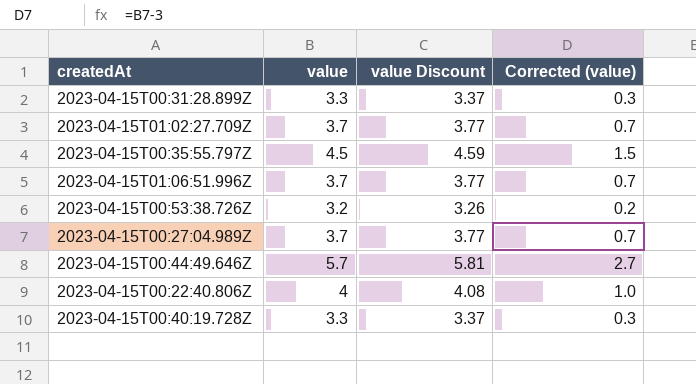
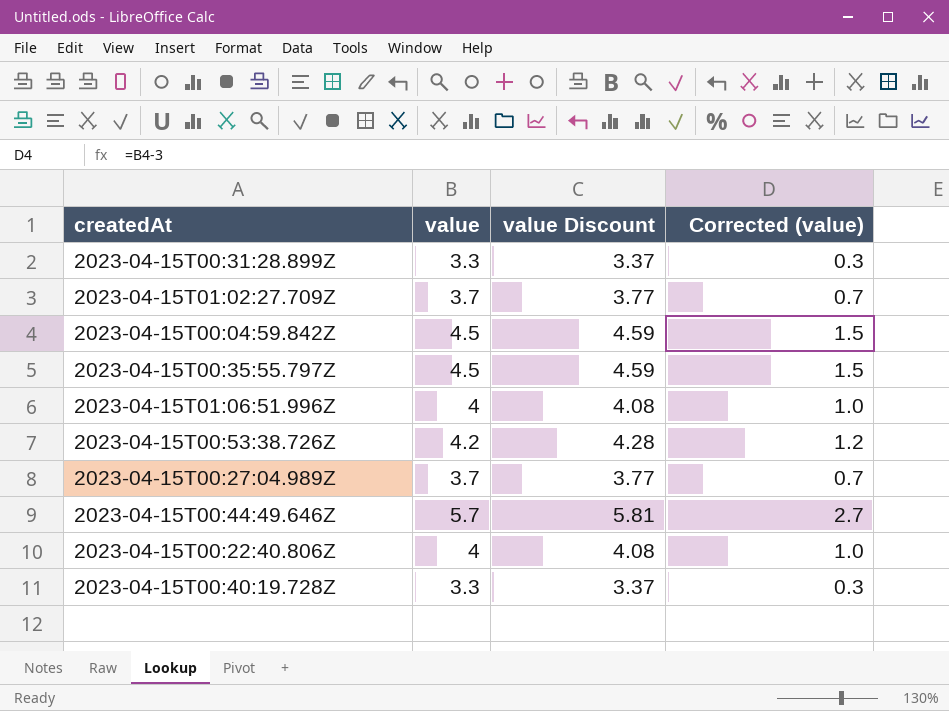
row 2023-04-15T00:04:59.842Z: none -> 4.5 | 4.59 | 1.5
2023-04-15T01:06:51.996Z | value: 3.7 -> 4
2023-04-15T01:06:51.996Z | value Discount: 3.77 -> 4.08
2023-04-15T01:06:51.996Z | Corrected (value): 0.7 -> 1.0
2023-04-15T00:53:38.726Z | value: 3.2 -> 4.2
2023-04-15T00:53:38.726Z | value Discount: 3.26 -> 4.28
2023-04-15T00:53:38.726Z | Corrected (value): 0.2 -> 1.2

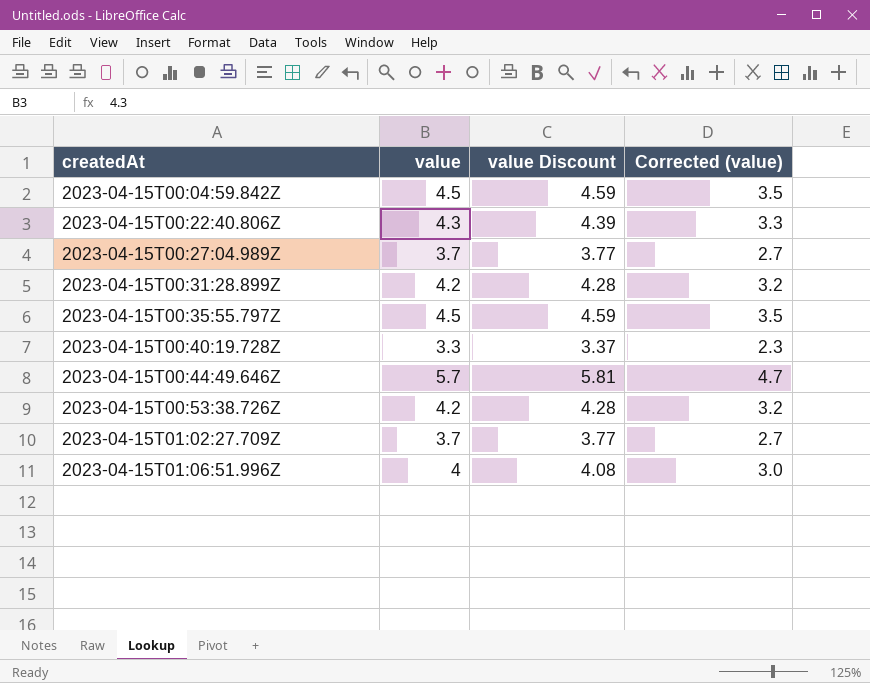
row order: none -> createdAt ascending
column Corrected (value) | formula: [value] - 3 -> [value] - 1
2023-04-15T00:22:40.806Z | value: 4 -> 4.3
2023-04-15T00:22:40.806Z | value Discount: 4.08 -> 4.39
2023-04-15T00:31:28.899Z | value: 3.3 -> 4.2
2023-04-15T00:31:28.899Z | value Discount: 3.37 -> 4.28

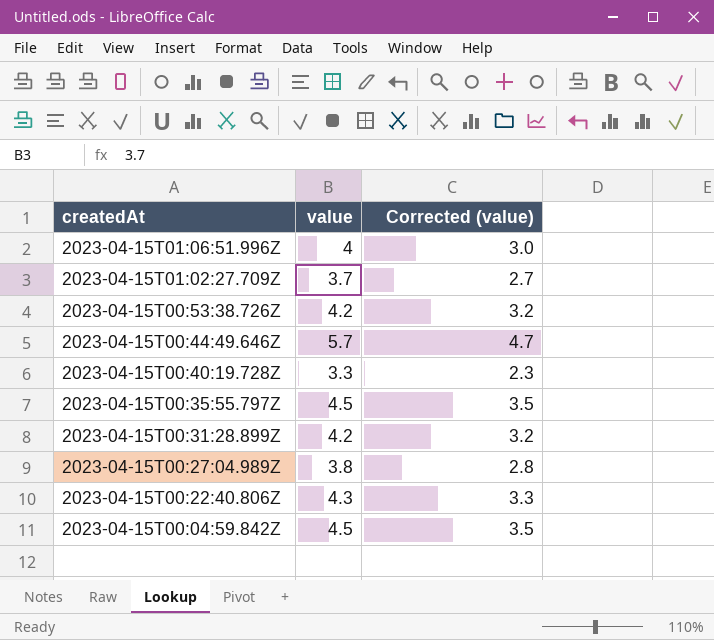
row order: createdAt ascending -> createdAt descending
column value Discount | formula: [value] * 1.02 -> none
2023-04-15T00:27:04.989Z | value: 3.7 -> 3.8
2023-04-15T00:27:04.989Z | Corrected (value): 2.7 -> 2.8

